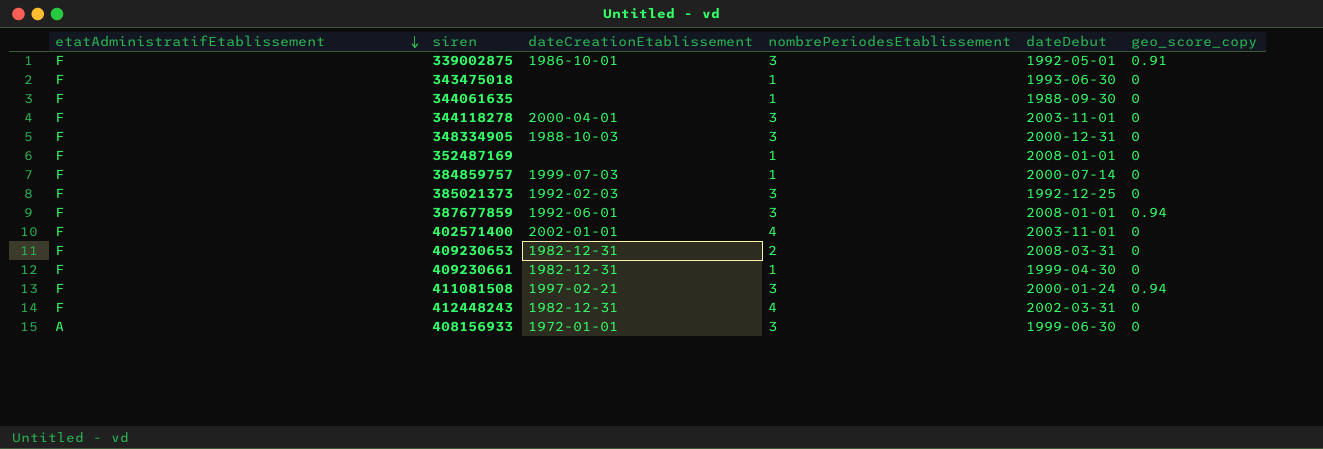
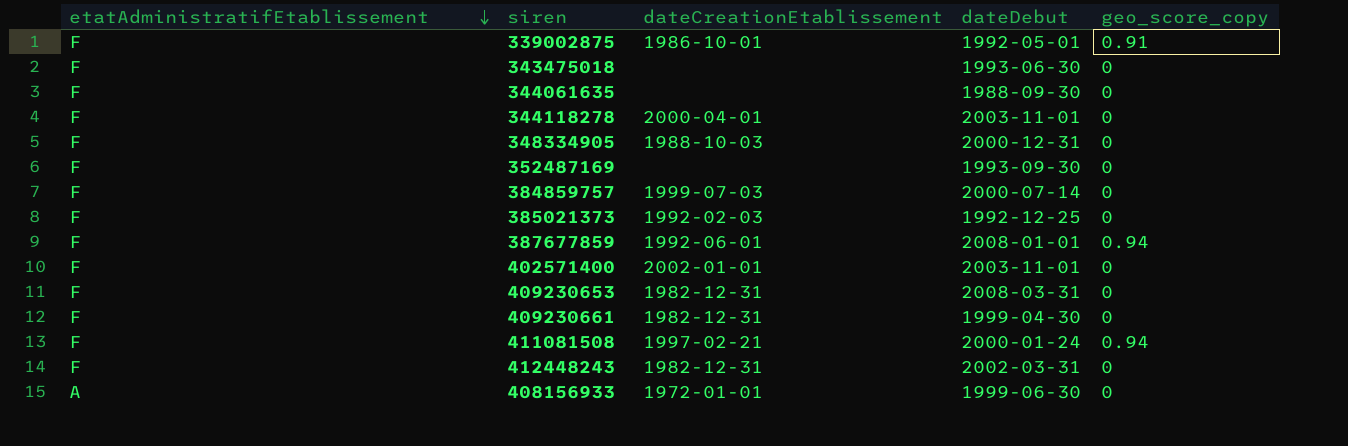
column nombrePeriodesEtablissement | position: 4 -> none
352487169 | dateDebut: 2008-01-01 -> 1993-09-30

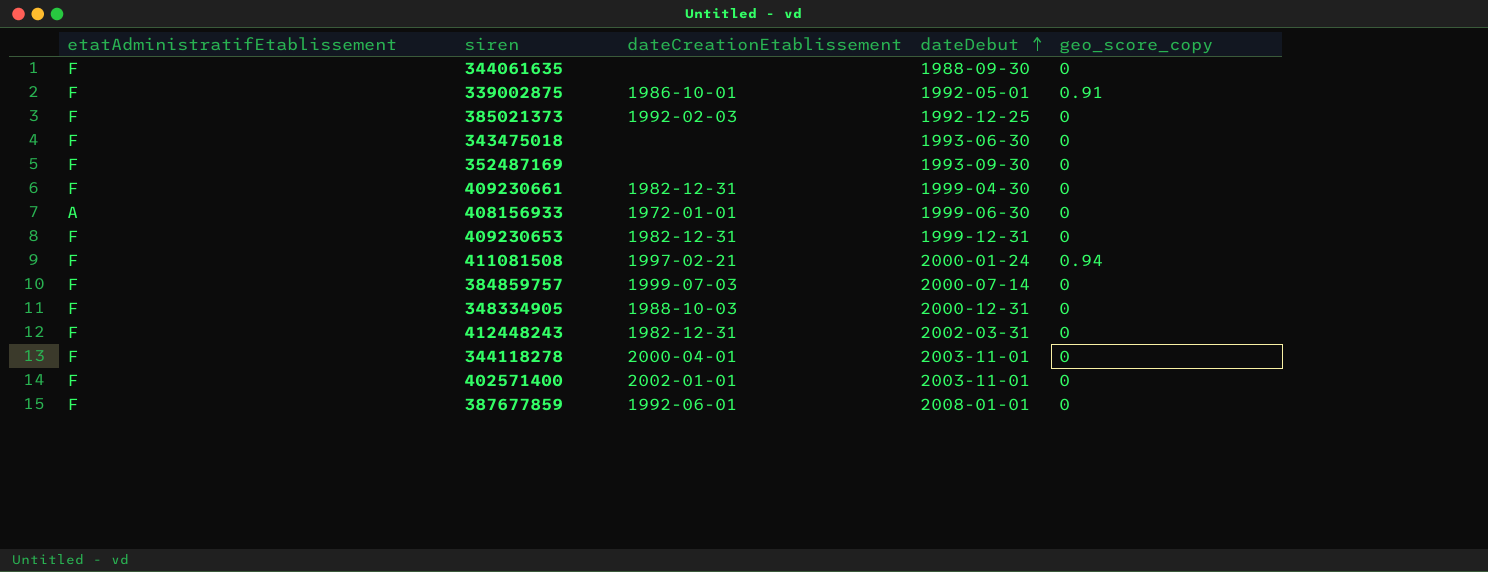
row order: etatAdministratifEtablissement descending -> dateDebut ascending
409230653 | dateDebut: 2008-03-31 -> 1999-12-31
387677859 | geo_score_copy: 0.94 -> 0

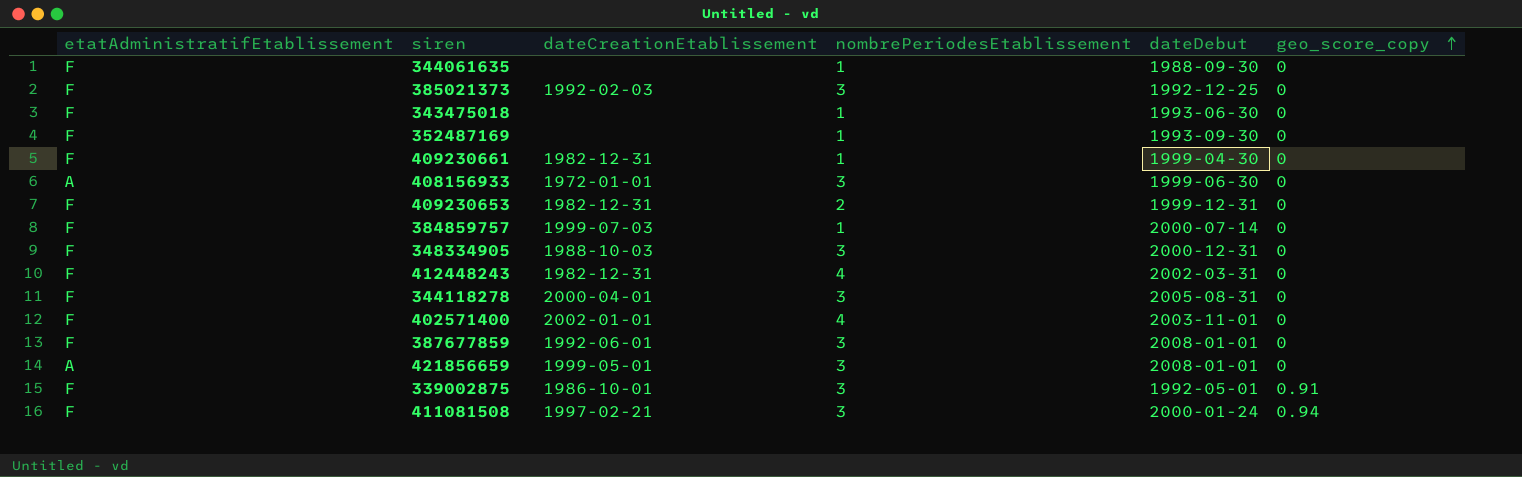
row order: dateDebut ascending -> geo_score_copy ascending
column nombrePeriodesEtablissement | position: none -> 4
344118278 | dateDebut: 2003-11-01 -> 2005-08-31
row 421856659: none -> A | 1999-05-01 | 3 | 2008-01-01 | 0

